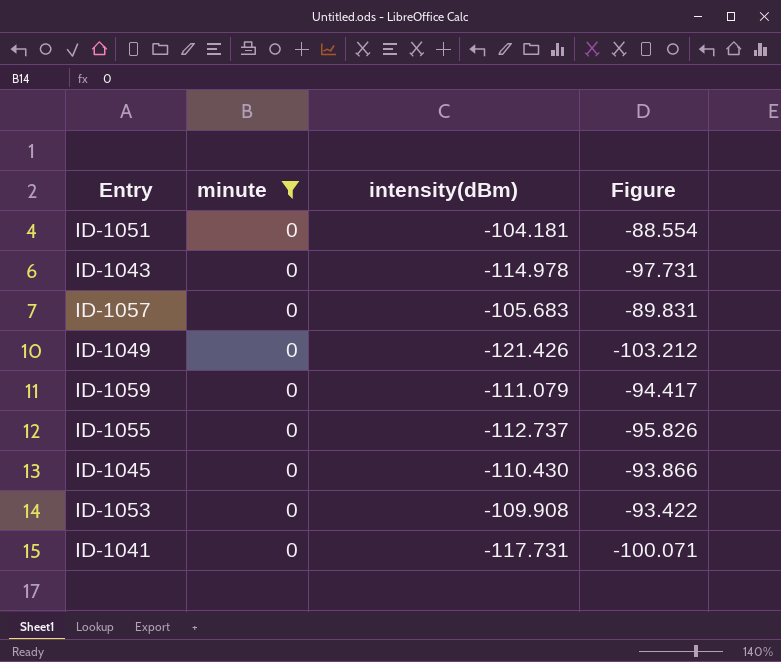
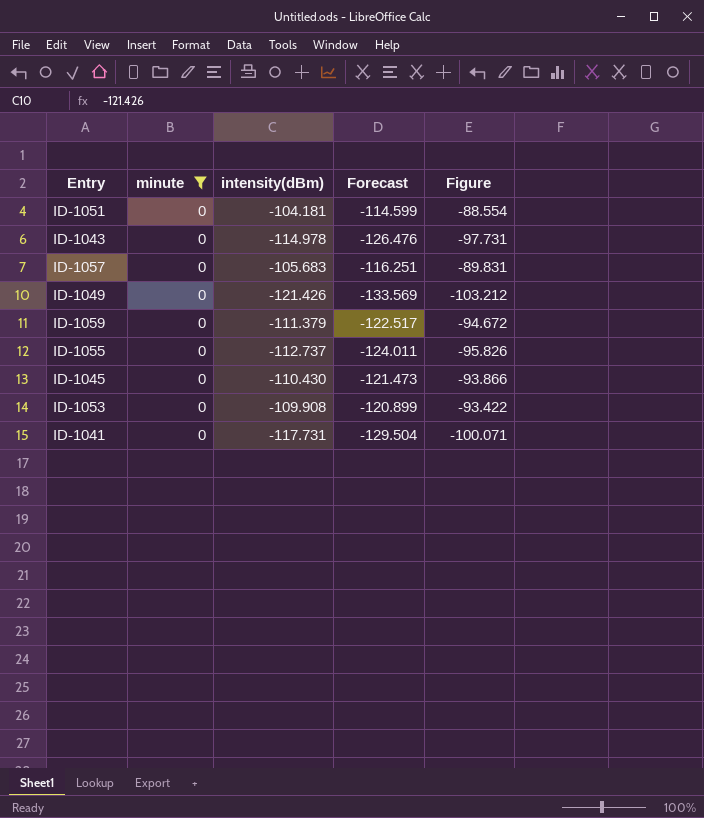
column Forecast | formula: none -> [intensity(dBm)] * 1.1
ID-1059 | intensity(dBm): -111.079 -> -111.379
ID-1059 | Figure: -94.417 -> -94.672

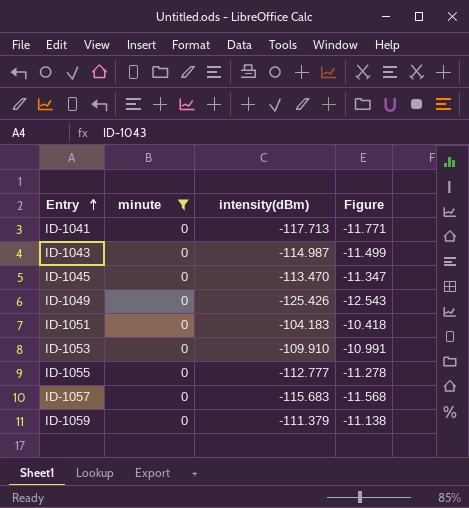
row order: none -> Entry ascending
column Forecast | formula: [intensity(dBm)] * 1.1 -> none
column Figure | formula: [intensity(dBm)] * 0.85 -> [intensity(dBm)] * 0.1
ID-1041 | intensity(dBm): -117.731 -> -117.713
ID-1043 | intensity(dBm): -114.978 -> -114.987
ID-1045 | intensity(dBm): -110.430 -> -113.470
ID-1049 | intensity(dBm): -121.426 -> -125.426
ID-1051 | intensity(dBm): -104.181 -> -104.183
ID-1053 | intensity(dBm): -109.908 -> -109.910
ID-1055 | intensity(dBm): -112.737 -> -112.777
ID-1057 | intensity(dBm): -105.683 -> -115.683

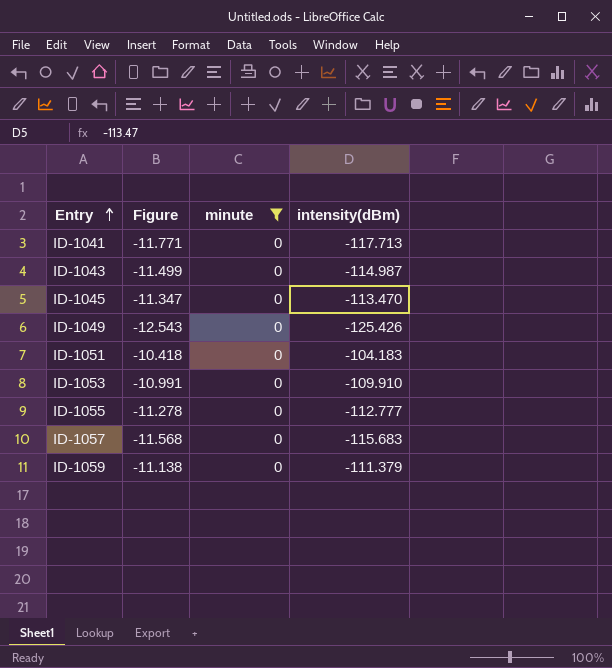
column Figure | position: 4 -> 2

